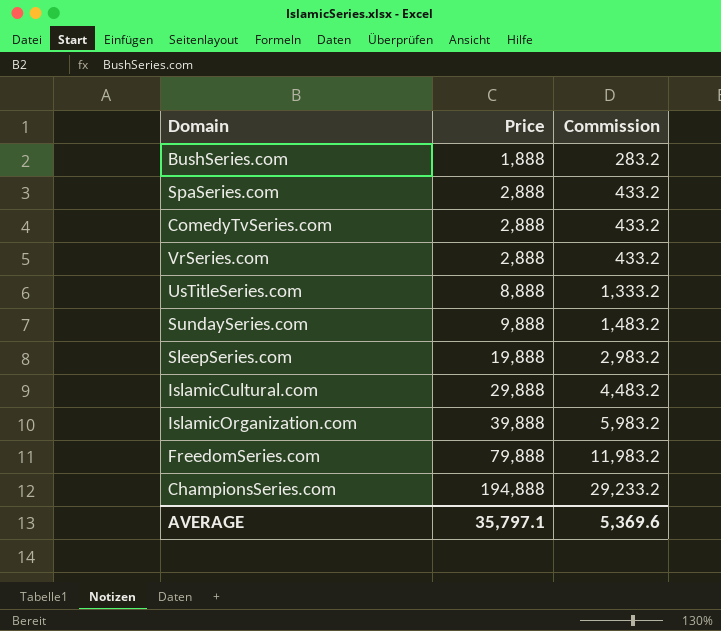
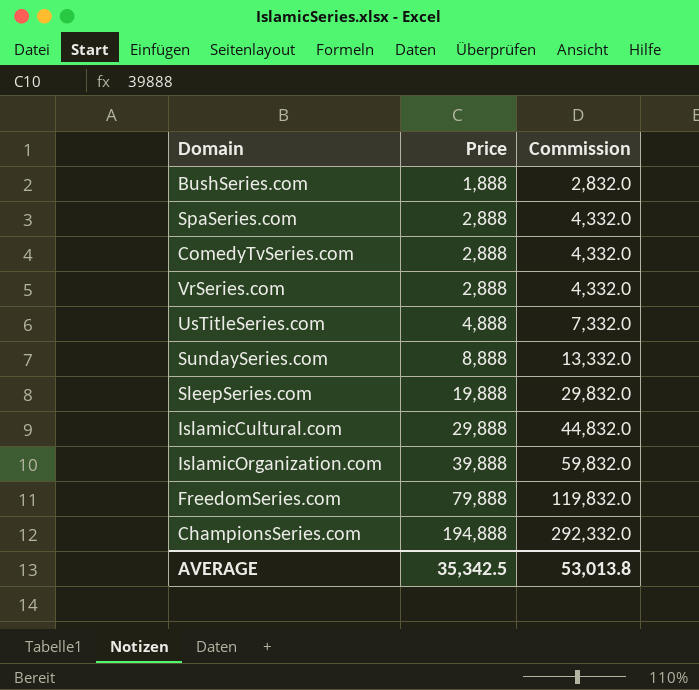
column Commission | formula: [Price] * 0.15 -> [Price] * 1.5
UsTitleSeries.com | Price: 8,888 -> 4,888
SundaySeries.com | Price: 9,888 -> 8,888
AVERAGE | Price: 35,797.1 -> 35,342.5
AVERAGE | Commission: 5,369.6 -> 53,013.8

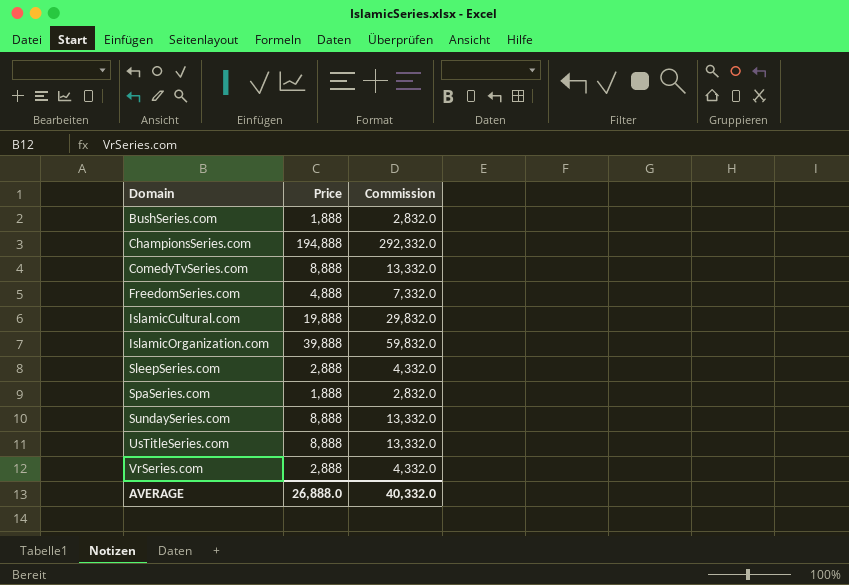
row order: Price ascending -> Domain ascending
ComedyTvSeries.com | Price: 2,888 -> 8,888
ComedyTvSeries.com | Commission: 4,332.0 -> 13,332.0
FreedomSeries.com | Price: 79,888 -> 4,888
FreedomSeries.com | Commission: 119,832.0 -> 7,332.0
IslamicCultural.com | Price: 29,888 -> 19,888
IslamicCultural.com | Commission: 44,832.0 -> 29,832.0
SleepSeries.com | Price: 19,888 -> 2,888
SleepSeries.com | Commission: 29,832.0 -> 4,332.0
SpaSeries.com | Price: 2,888 -> 1,888
SpaSeries.com | Commission: 4,332.0 -> 2,832.0
UsTitleSeries.com | Price: 4,888 -> 8,888
UsTitleSeries.com | Commission: 7,332.0 -> 13,332.0
AVERAGE | Price: 35,342.5 -> 26,888.0
AVERAGE | Commission: 53,013.8 -> 40,332.0

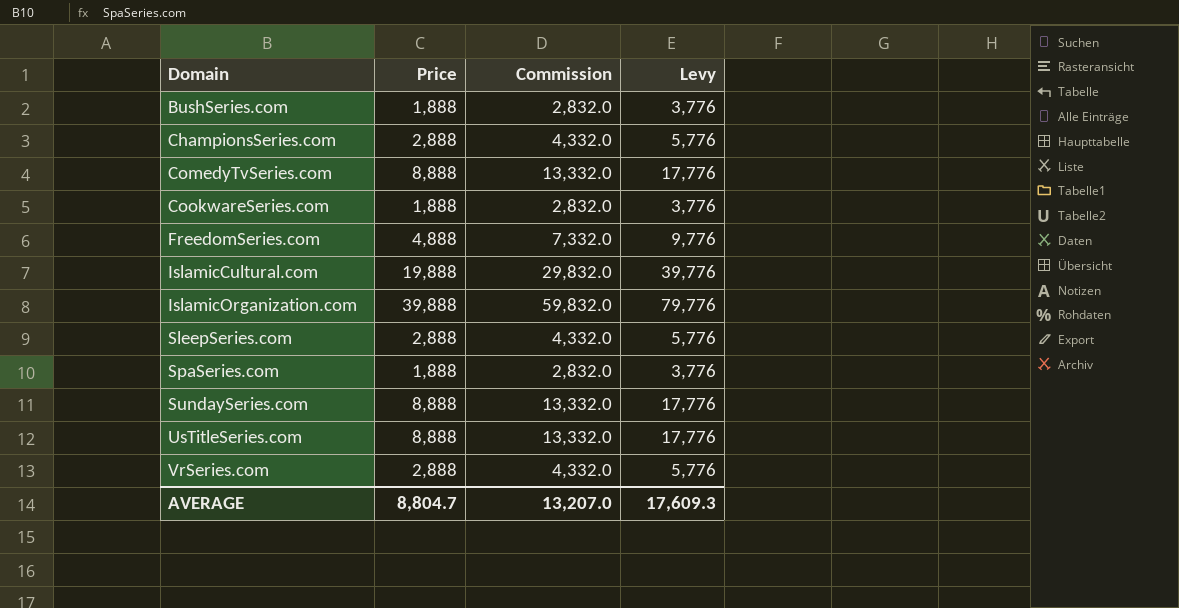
column Levy | formula: none -> [Price] * 2
ChampionsSeries.com | Price: 194,888 -> 2,888
ChampionsSeries.com | Commission: 292,332.0 -> 4,332.0
row CookwareSeries.com: none -> 1,888 | 2,832.0 | 3,776
AVERAGE | Price: 26,888.0 -> 8,804.7
AVERAGE | Commission: 40,332.0 -> 13,207.0

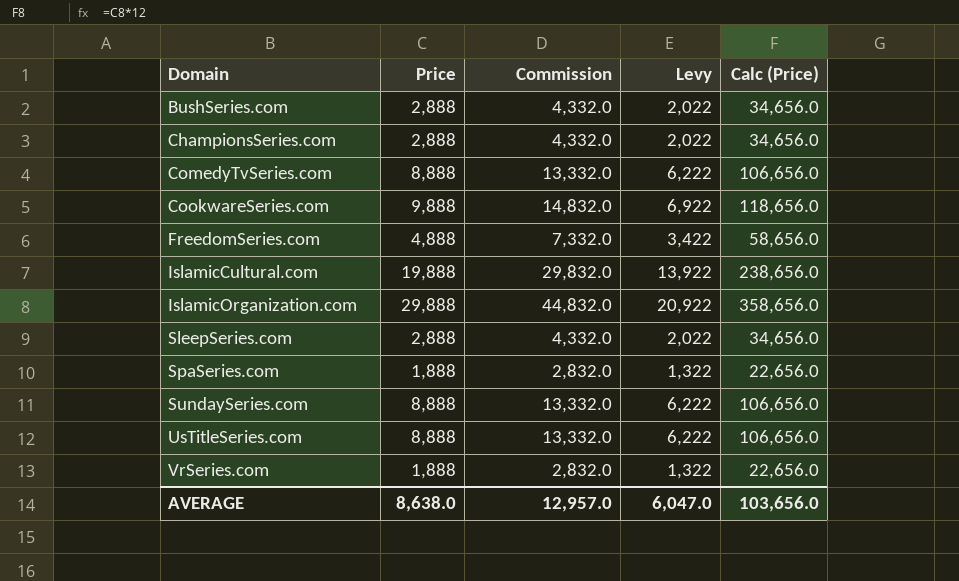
column Levy | formula: [Price] * 2 -> [Price] * 0.7
column Calc (Price) | formula: none -> [Price] * 12
BushSeries.com | Price: 1,888 -> 2,888
BushSeries.com | Commission: 2,832.0 -> 4,332.0
CookwareSeries.com | Price: 1,888 -> 9,888
CookwareSeries.com | Commission: 2,832.0 -> 14,832.0
IslamicOrganization.com | Price: 39,888 -> 29,888
IslamicOrganization.com | Commission: 59,832.0 -> 44,832.0
VrSeries.com | Price: 2,888 -> 1,888
VrSeries.com | Commission: 4,332.0 -> 2,832.0
AVERAGE | Price: 8,804.7 -> 8,638.0
AVERAGE | Commission: 13,207.0 -> 12,957.0
AVERAGE | Levy: 17,609.3 -> 6,047.0

